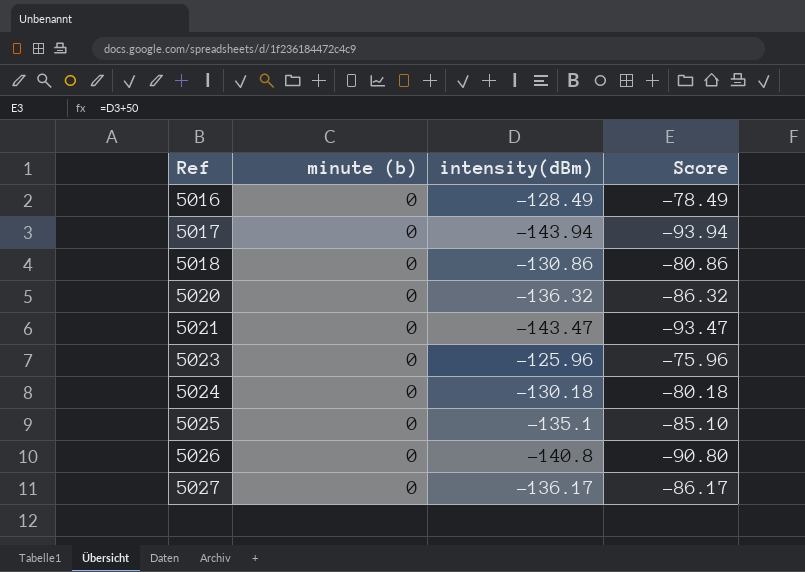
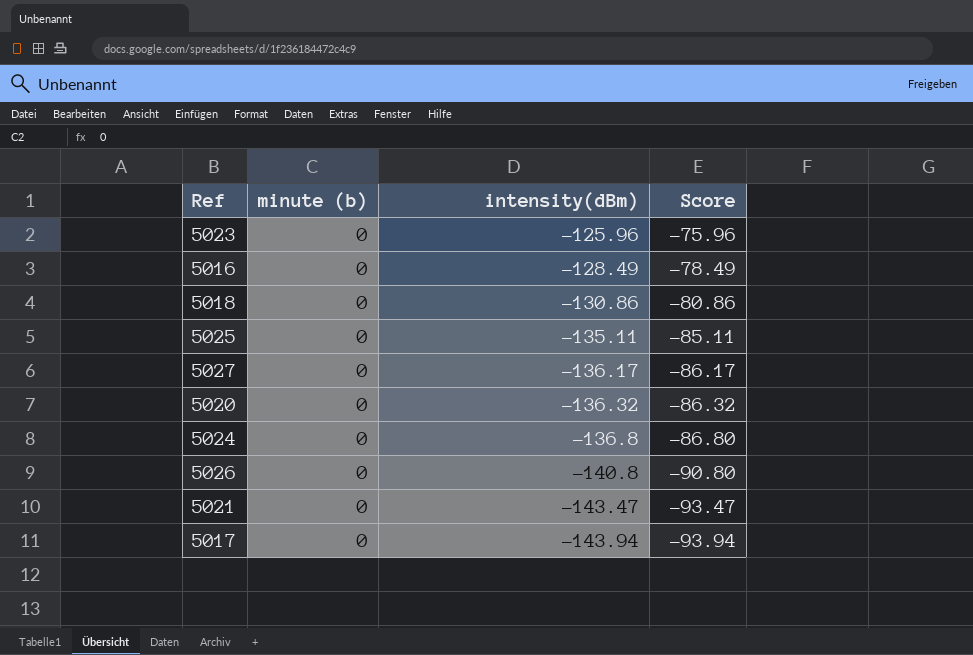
row order: Ref ascending -> intensity(dBm) descending
5025 | intensity(dBm): -135.1 -> -135.11
5025 | Score: -85.10 -> -85.11
5024 | intensity(dBm): -130.18 -> -136.8
5024 | Score: -80.18 -> -86.80

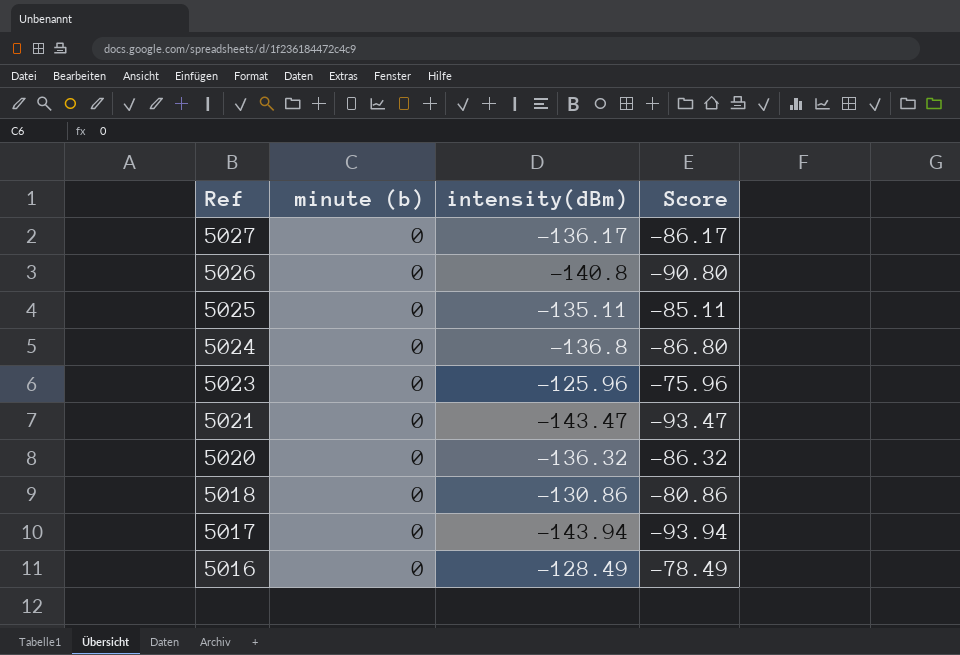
row order: intensity(dBm) descending -> Ref descending

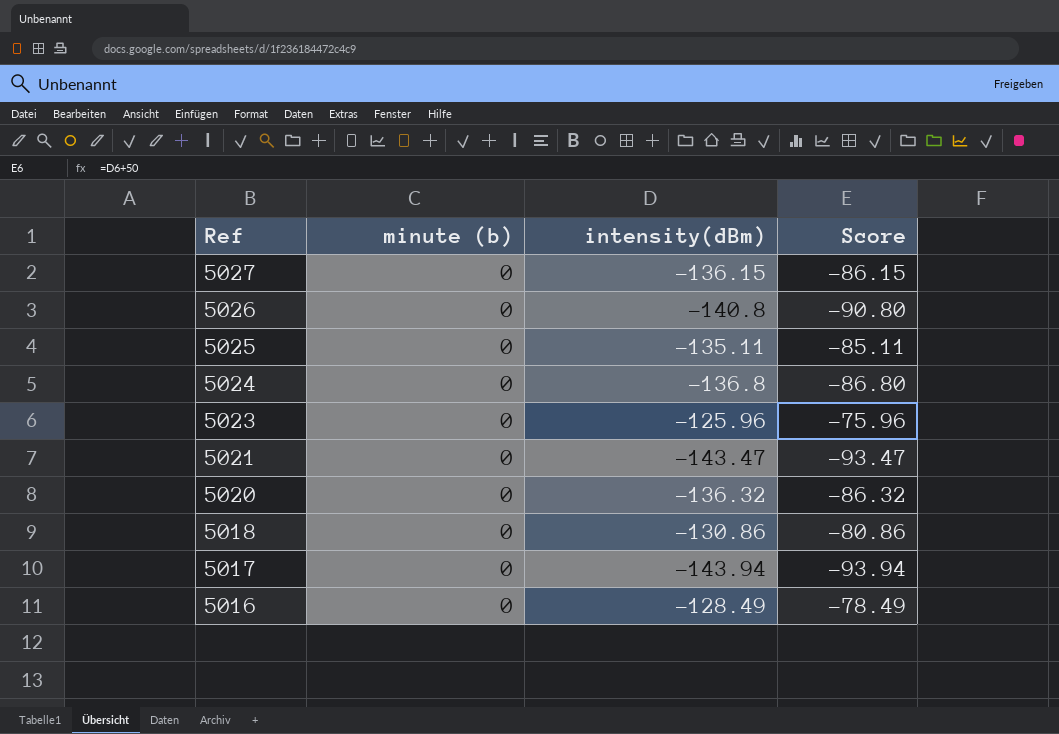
5027 | intensity(dBm): -136.17 -> -136.15
5027 | Score: -86.17 -> -86.15

